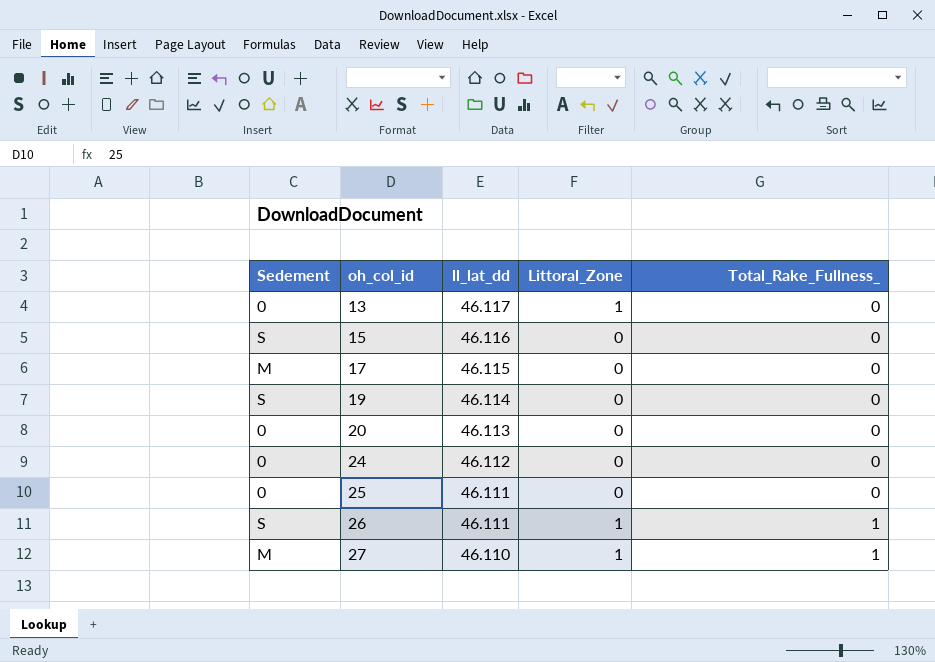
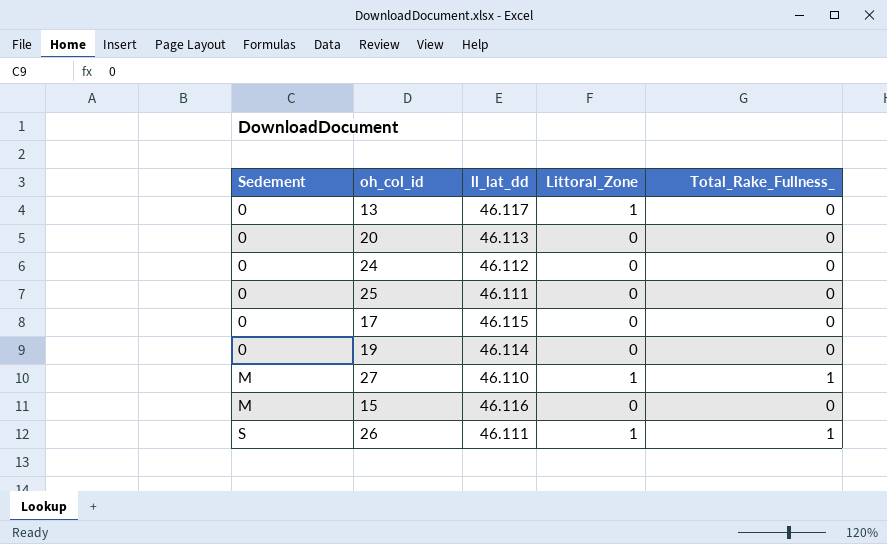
row order: oh_col_id ascending -> Sedement ascending
17 | Sedement: M -> 0
19 | Sedement: S -> 0
15 | Sedement: S -> M

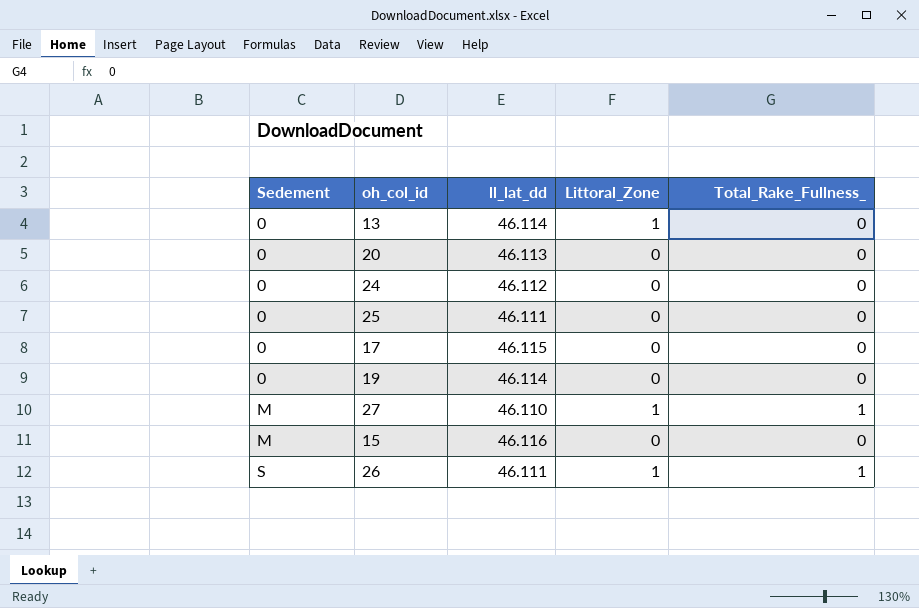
13 | ll_lat_dd: 46.117 -> 46.114

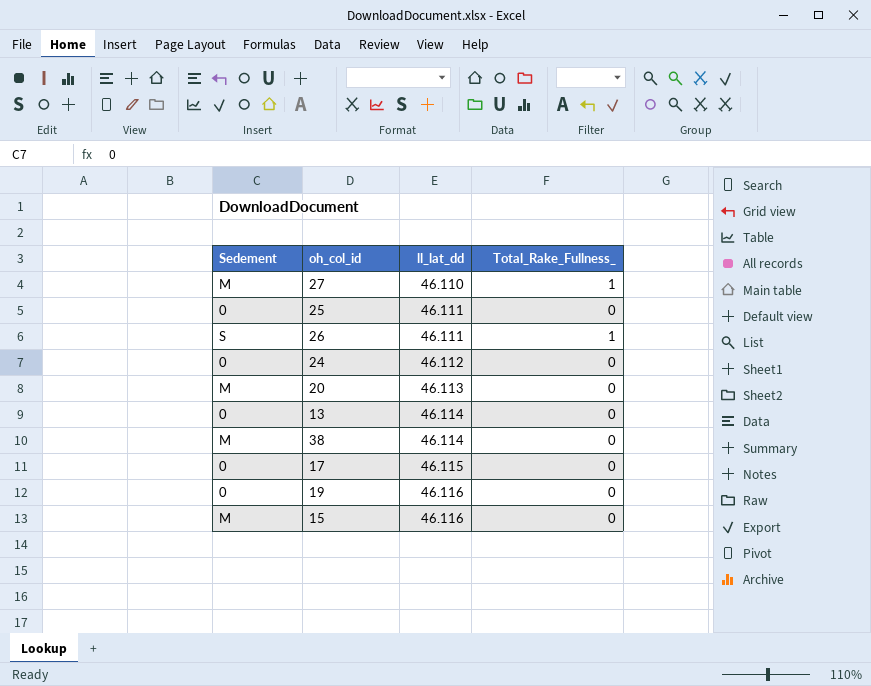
row order: Sedement ascending -> ll_lat_dd ascending
column Littoral_Zone | position: 4 -> none
20 | Sedement: 0 -> M
row 38: none -> M | 46.114 | 0
19 | ll_lat_dd: 46.114 -> 46.116

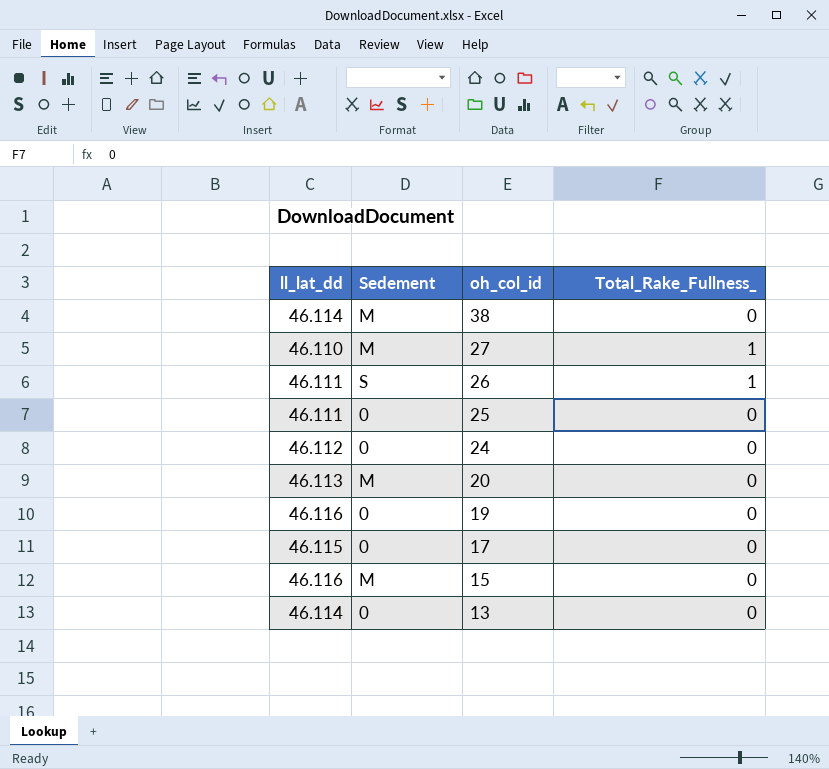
row order: ll_lat_dd ascending -> oh_col_id descending
column ll_lat_dd | position: 3 -> 1

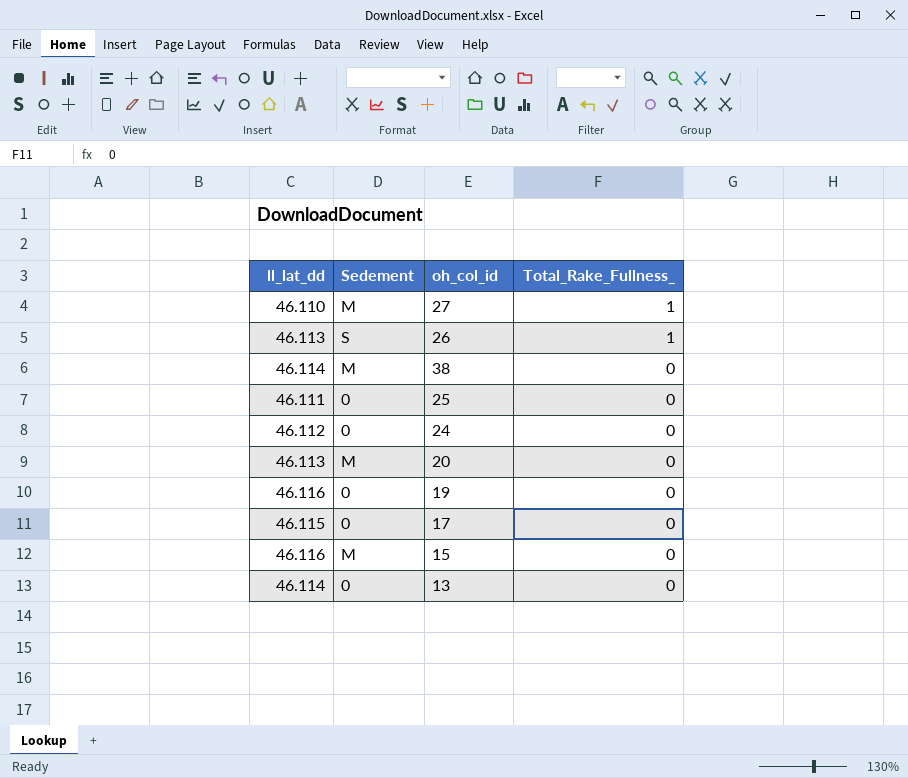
row order: oh_col_id descending -> Total_Rake_Fullness_ descending
26 | ll_lat_dd: 46.111 -> 46.113

